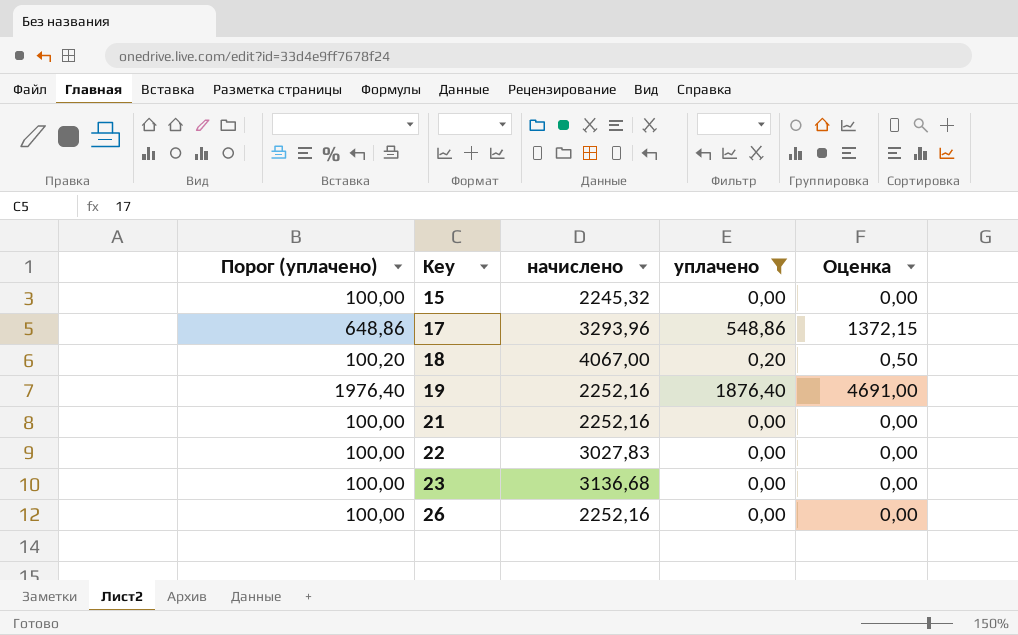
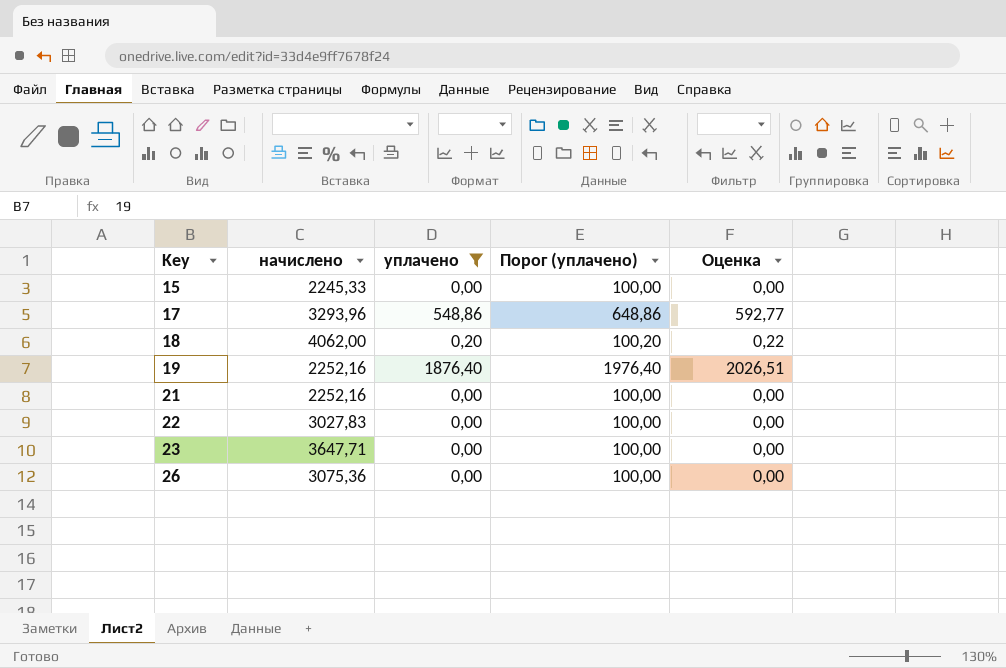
column Порог (уплачено) | position: 1 -> 4
column Оценка | formula: [уплачено] * 2,5 -> [уплачено] * 1,08
15 | начислено: 2245,32 -> 2245,33
18 | начислено: 4067,00 -> 4062,00
23 | начислено: 3136,68 -> 3647,71
26 | начислено: 2252,16 -> 3075,36

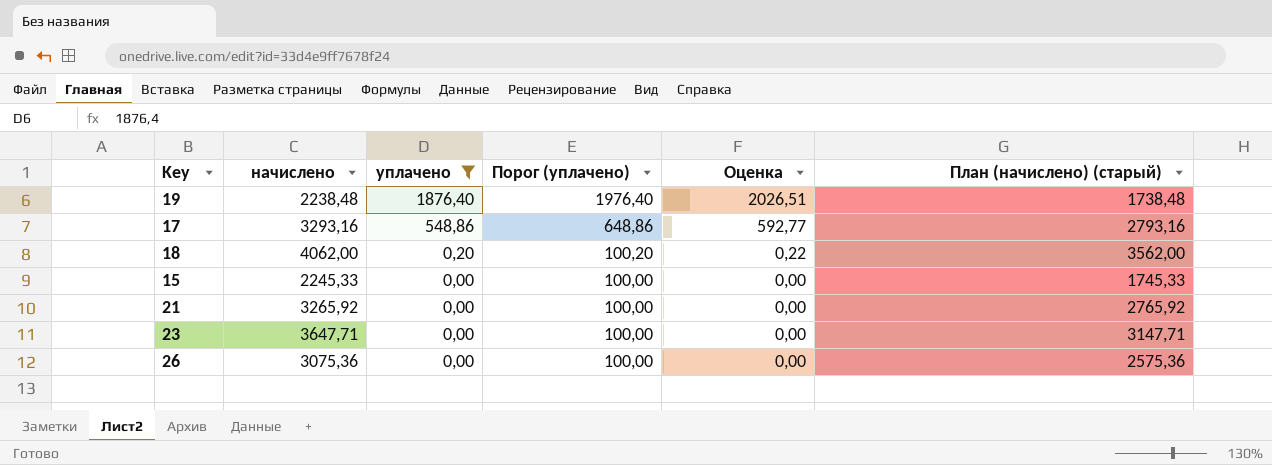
row order: Key ascending -> уплачено descending
column План (начислено) (старый) | formula: none -> [начислено] - 500
row 22: 3027,83 | 0,00 | 100,00 | 0,00 -> none
19 | начислено: 2252,16 -> 2238,48
17 | начислено: 3293,96 -> 3293,16
21 | начислено: 2252,16 -> 3265,92

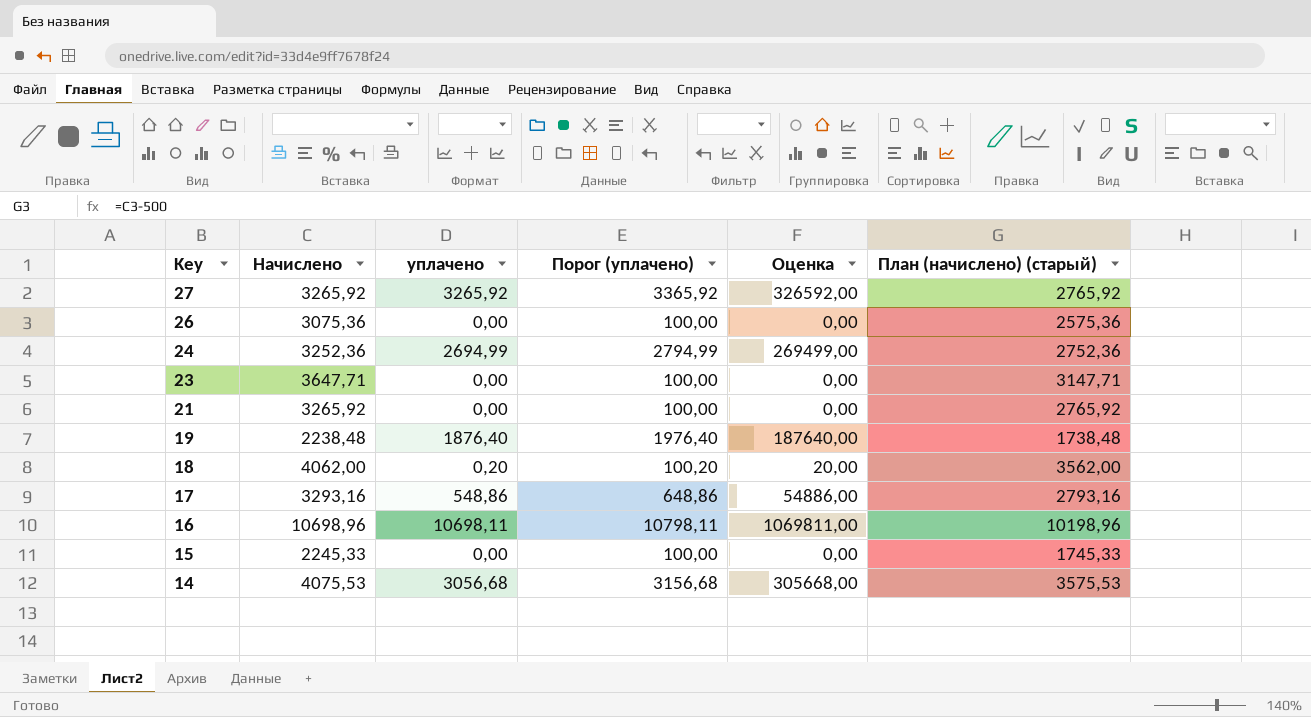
filter: уплачено <= 1876,40 -> none
row order: уплачено descending -> Key descending
column name: начислено -> Начислено
column Оценка | formula: [уплачено] * 1,08 -> [уплачено] * 100

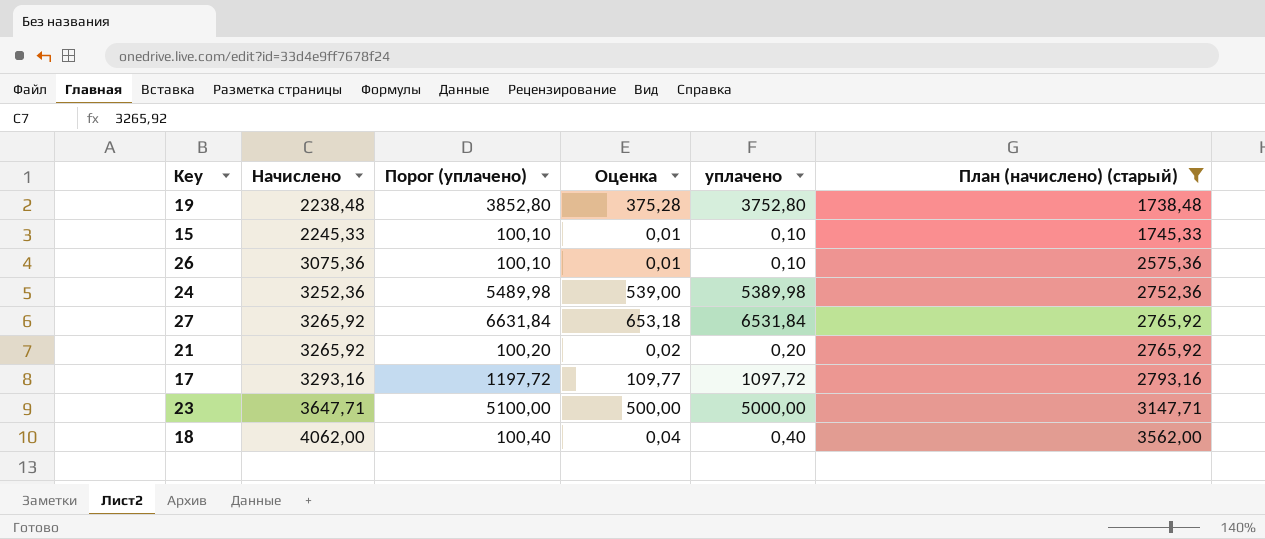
filter: none -> План (начислено) (старый) <= 3562,00
row order: Key descending -> Начислено ascending
column Оценка | formula: [уплачено] * 100 -> [уплачено] * 0,1
column уплачено | position: 3 -> 5
19 | Порог (уплачено): 1976,40 -> 3852,80
19 | уплачено: 1876,40 -> 3752,80
15 | Порог (уплачено): 100,00 -> 100,10
15 | уплачено: 0,00 -> 0,10
26 | Порог (уплачено): 100,00 -> 100,10
26 | уплачено: 0,00 -> 0,10
24 | Порог (уплачено): 2794,99 -> 5489,98
24 | уплачено: 2694,99 -> 5389,98
27 | Порог (уплачено): 3365,92 -> 6631,84
27 | уплачено: 3265,92 -> 6531,84
21 | Порог (уплачено): 100,00 -> 100,20
21 | уплачено: 0,00 -> 0,20
17 | Порог (уплачено): 648,86 -> 1197,72
17 | уплачено: 548,86 -> 1097,72
23 | Порог (уплачено): 100,00 -> 5100,00
23 | уплачено: 0,00 -> 5000,00
18 | Порог (уплачено): 100,20 -> 100,40
18 | уплачено: 0,20 -> 0,40

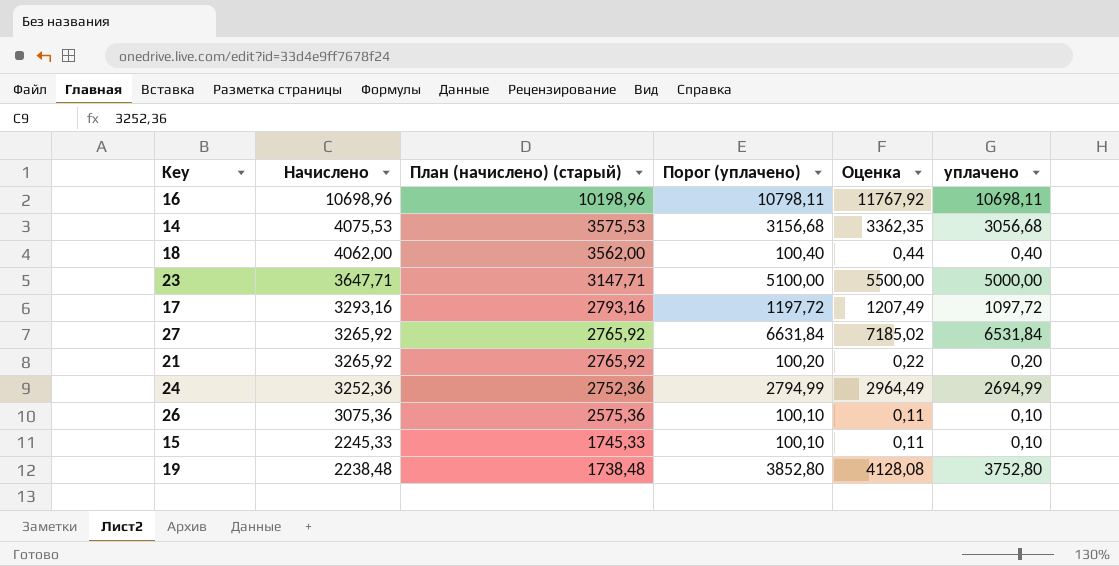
filter: План (начислено) (старый) <= 3562,00 -> none
row order: Начислено ascending -> Начислено descending
column План (начислено) (старый) | position: 6 -> 3
column Оценка | formula: [уплачено] * 0,1 -> [уплачено] * 1,1
24 | Порог (уплачено): 5489,98 -> 2794,99
24 | уплачено: 5389,98 -> 2694,99

